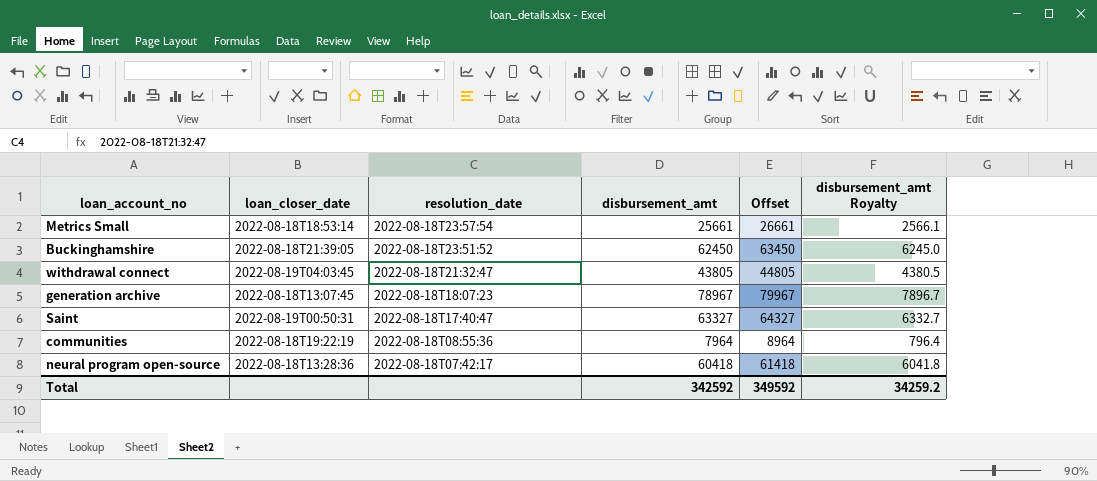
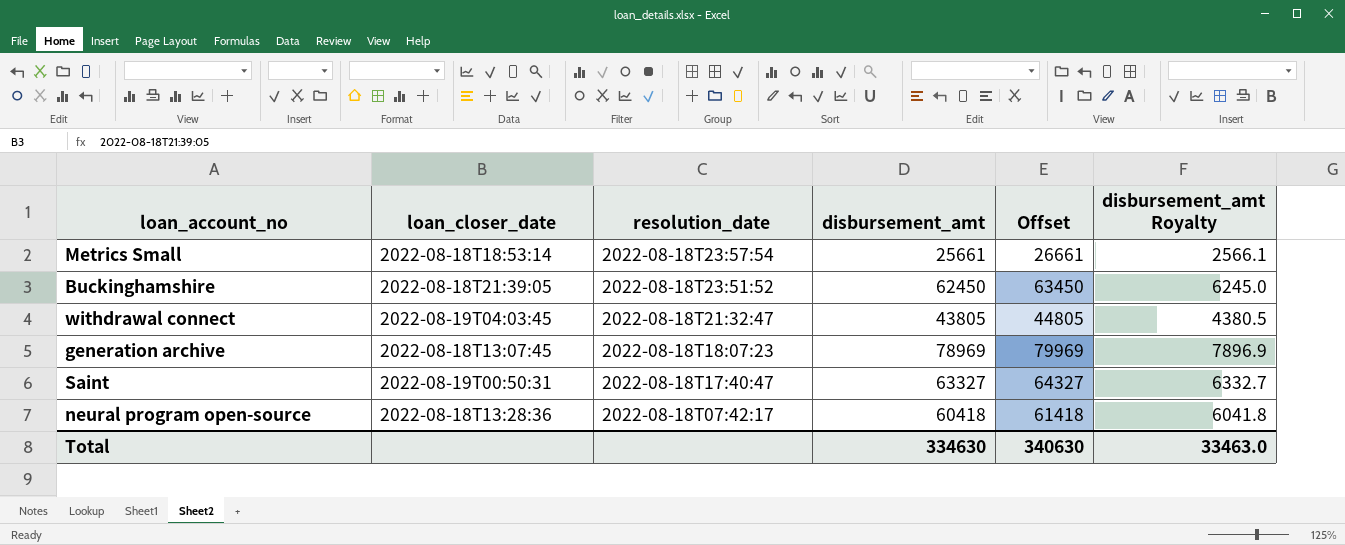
row communities: 2022-08-18T19:22:19 | 2022-08-18T08:55:36 | 7964 | 8964 | 796.4 -> none
generation archive | disbursement_amt: 78967 -> 78969
generation archive | Offset: 79967 -> 79969
generation archive | disbursement_amt Royalty: 7896.7 -> 7896.9
Total | disbursement_amt: 342592 -> 334630
Total | Offset: 349592 -> 340630
Total | disbursement_amt Royalty: 34259.2 -> 33463.0

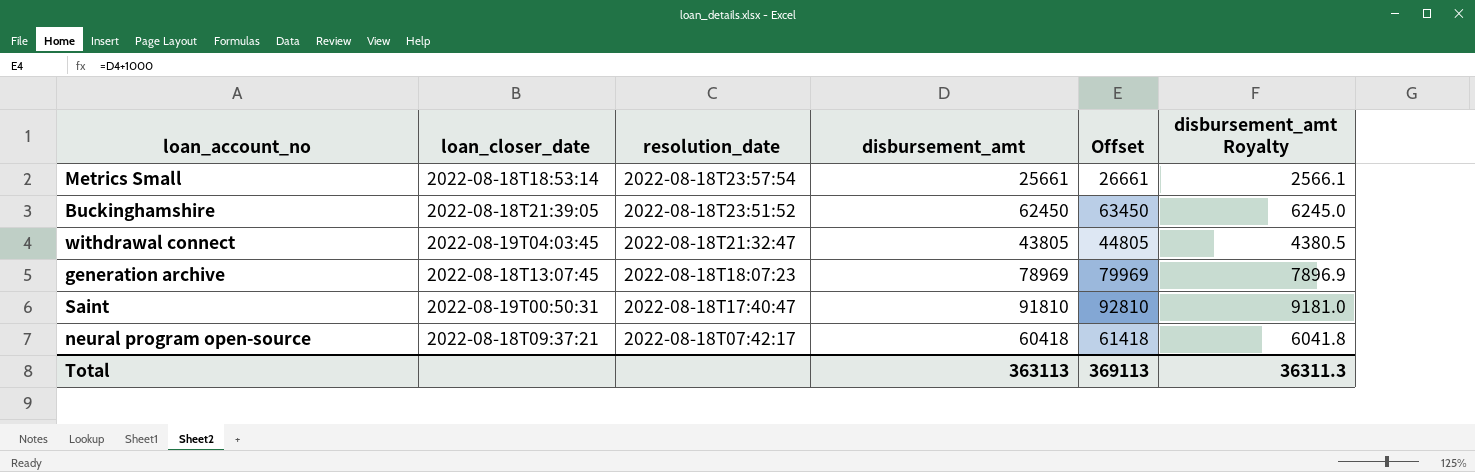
Saint | disbursement_amt: 63327 -> 91810
Saint | Offset: 64327 -> 92810
Saint | disbursement_amt Royalty: 6332.7 -> 9181.0
neural program open-source | loan_closer_date: 2022-08-18T13:28:36 -> 2022-08-18T09:37:21
Total | disbursement_amt: 334630 -> 363113
Total | Offset: 340630 -> 369113
Total | disbursement_amt Royalty: 33463.0 -> 36311.3

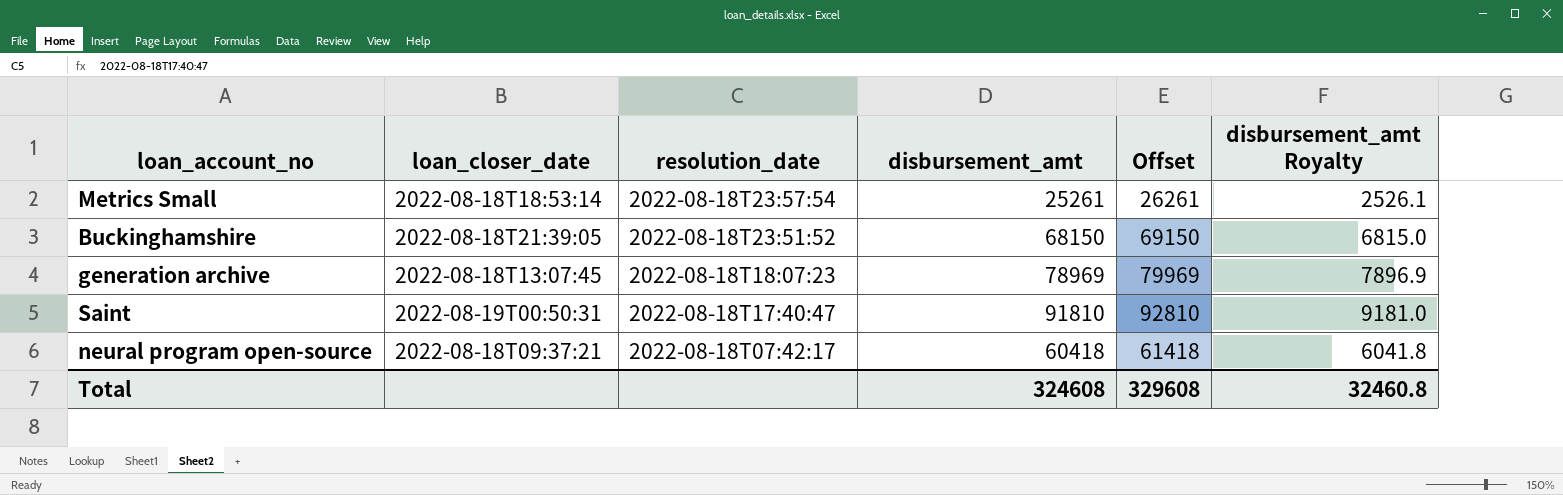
row withdrawal connect: 2022-08-19T04:03:45 | 2022-08-18T21:32:47 | 43805 | 44805 | 4380.5 -> none
Metrics Small | disbursement_amt: 25661 -> 25261
Metrics Small | Offset: 26661 -> 26261
Metrics Small | disbursement_amt Royalty: 2566.1 -> 2526.1
Buckinghamshire | disbursement_amt: 62450 -> 68150
Buckinghamshire | Offset: 63450 -> 69150
Buckinghamshire | disbursement_amt Royalty: 6245.0 -> 6815.0
Total | disbursement_amt: 363113 -> 324608
Total | Offset: 369113 -> 329608
Total | disbursement_amt Royalty: 36311.3 -> 32460.8

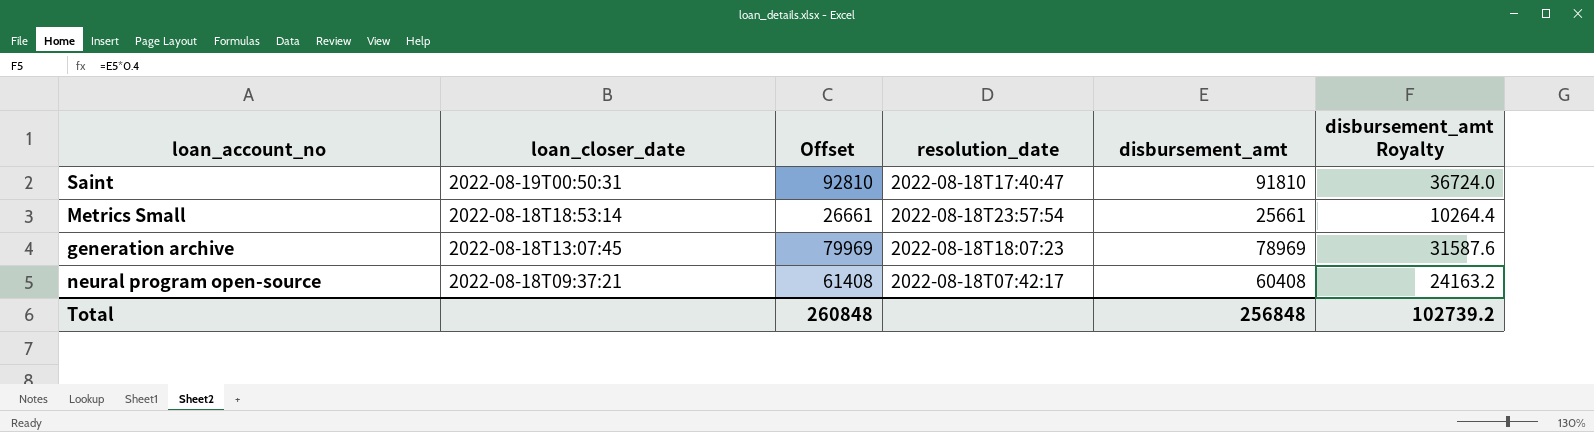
row order: resolution_date descending -> loan_closer_date descending
column Offset | position: 5 -> 3
column disbursement_amt Royalty | formula: [disbursement_amt] * 0.1 -> [disbursement_amt] * 0.4
row Buckinghamshire: 2022-08-18T21:39:05 | 2022-08-18T23:51:52 | 68150 | 69150 | 6815.0 -> none
Metrics Small | Offset: 26261 -> 26661
Metrics Small | disbursement_amt: 25261 -> 25661
neural program open-source | Offset: 61418 -> 61408
neural program open-source | disbursement_amt: 60418 -> 60408
Total | Offset: 329608 -> 260848
Total | disbursement_amt: 324608 -> 256848
Total | disbursement_amt Royalty: 32460.8 -> 102739.2

